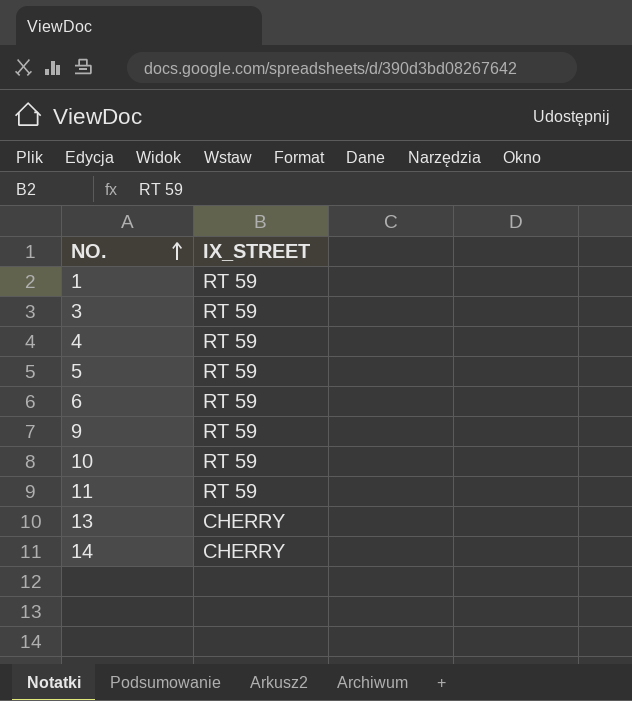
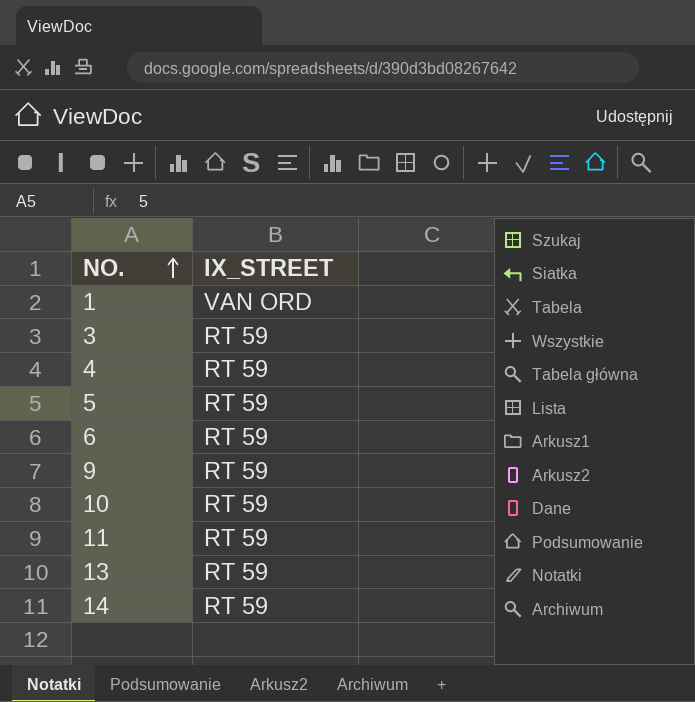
1 | IX_STREET: RT 59 -> VAN ORD
13 | IX_STREET: CHERRY -> RT 59
14 | IX_STREET: CHERRY -> RT 59

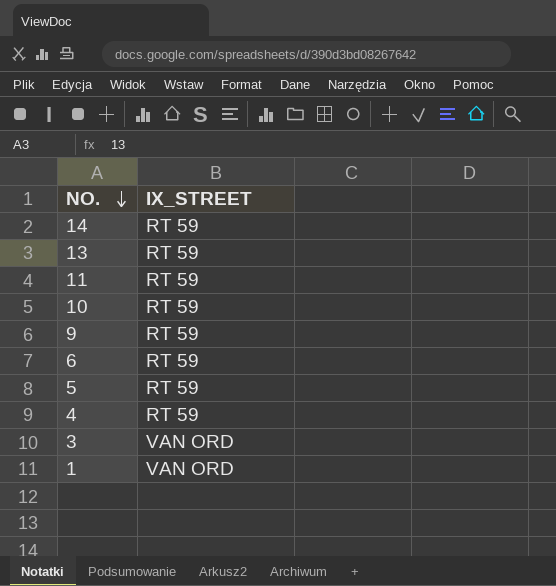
row order: NO. ascending -> NO. descending
3 | IX_STREET: RT 59 -> VAN ORD

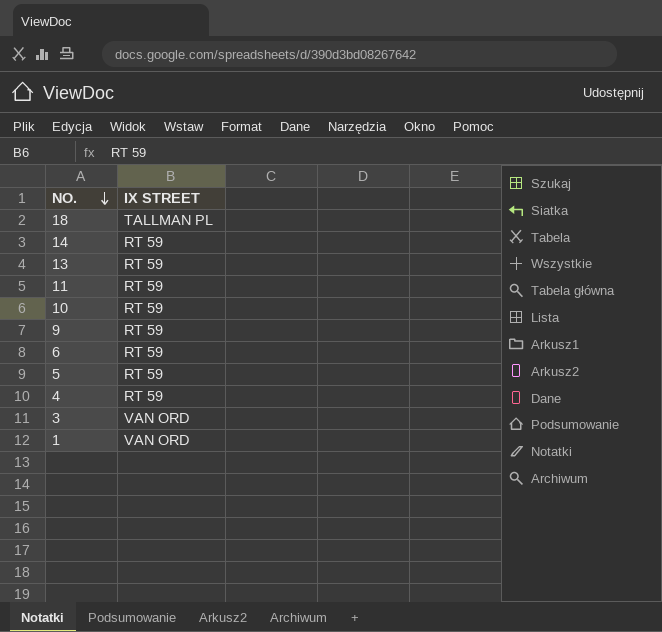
column name: IX_STREET -> IX STREET
row 18: none -> TALLMAN PL

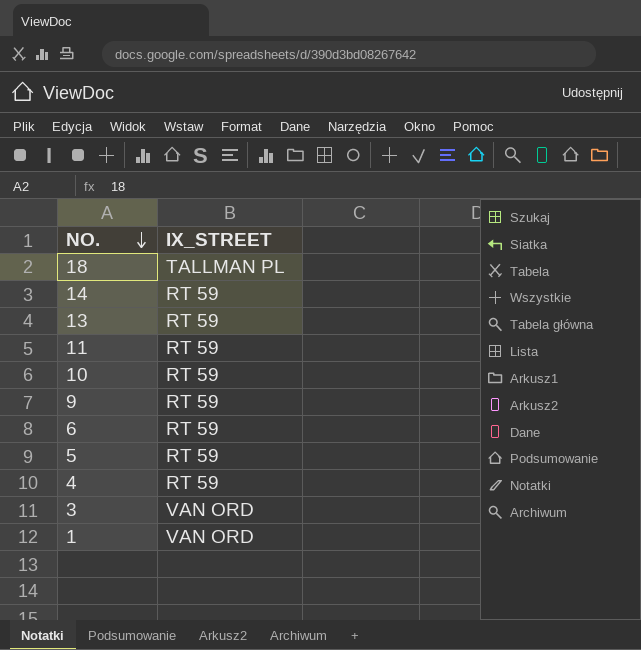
column name: IX STREET -> IX_STREET

